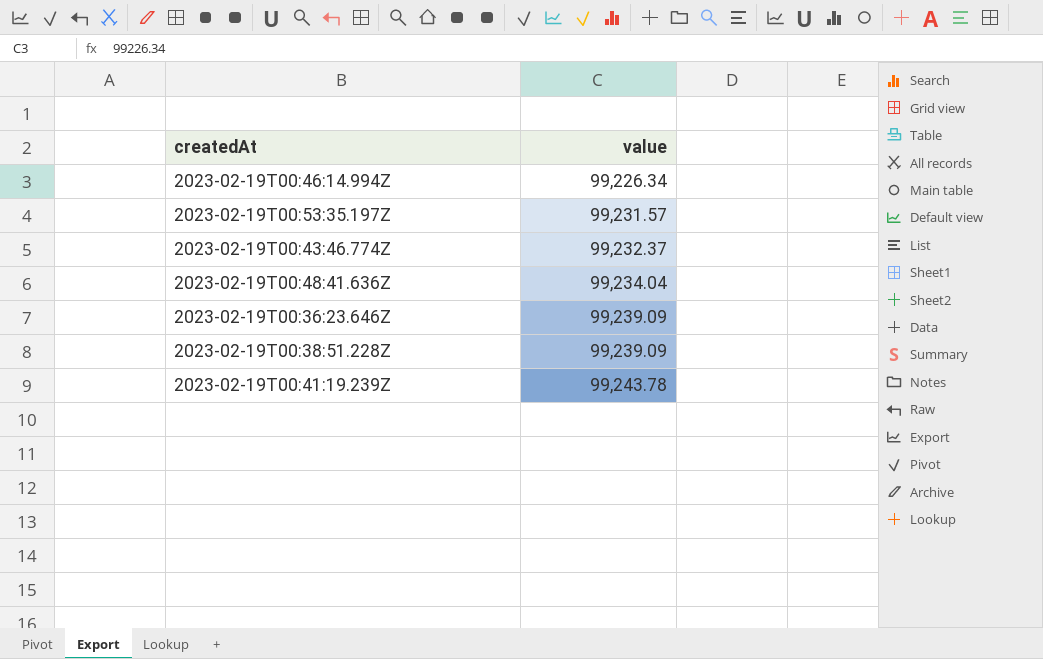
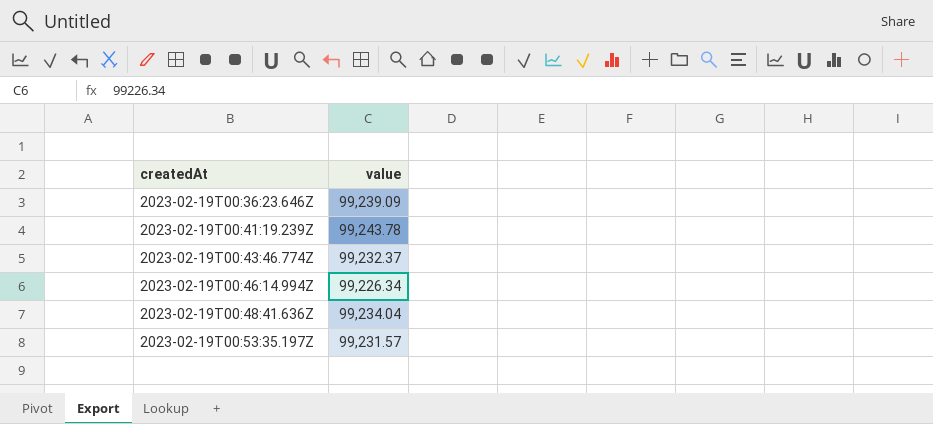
row order: value ascending -> createdAt ascending
row 2023-02-19T00:38:51.228Z: 99,239.09 -> none

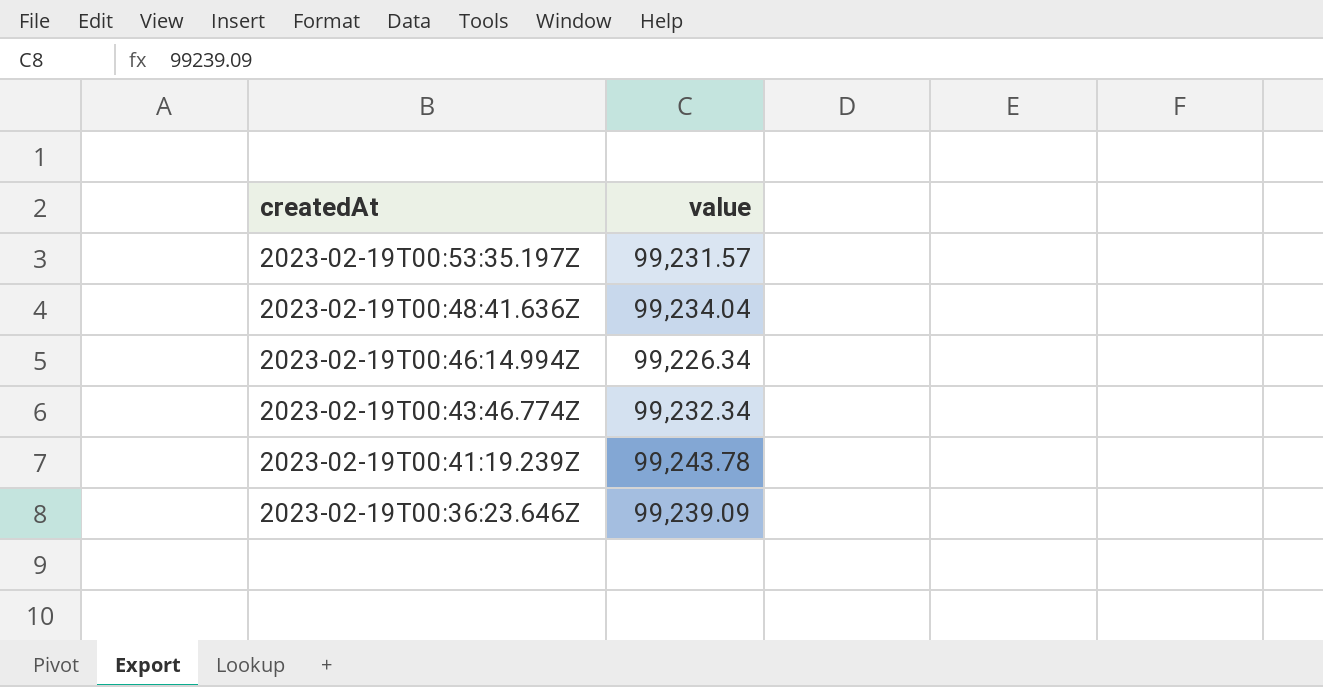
row order: createdAt ascending -> createdAt descending
2023-02-19T00:43:46.774Z | value: 99,232.37 -> 99,232.34

